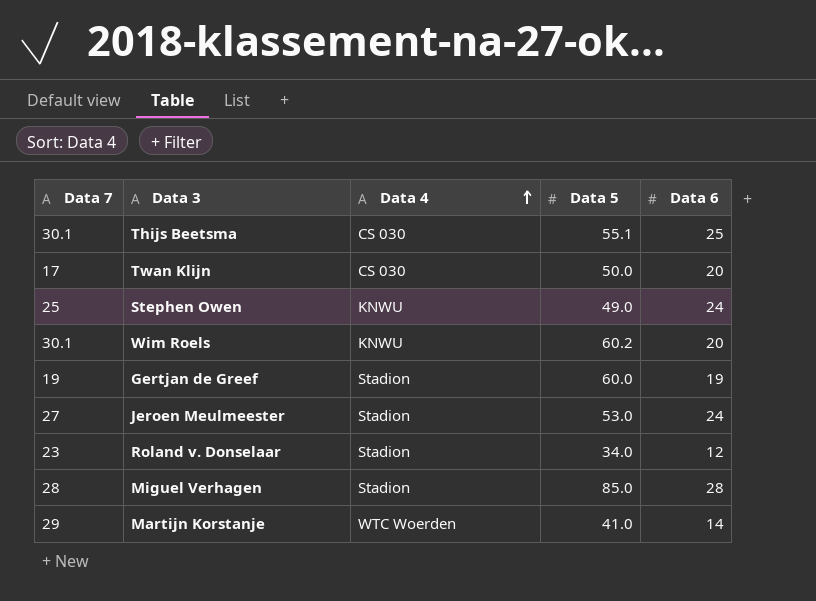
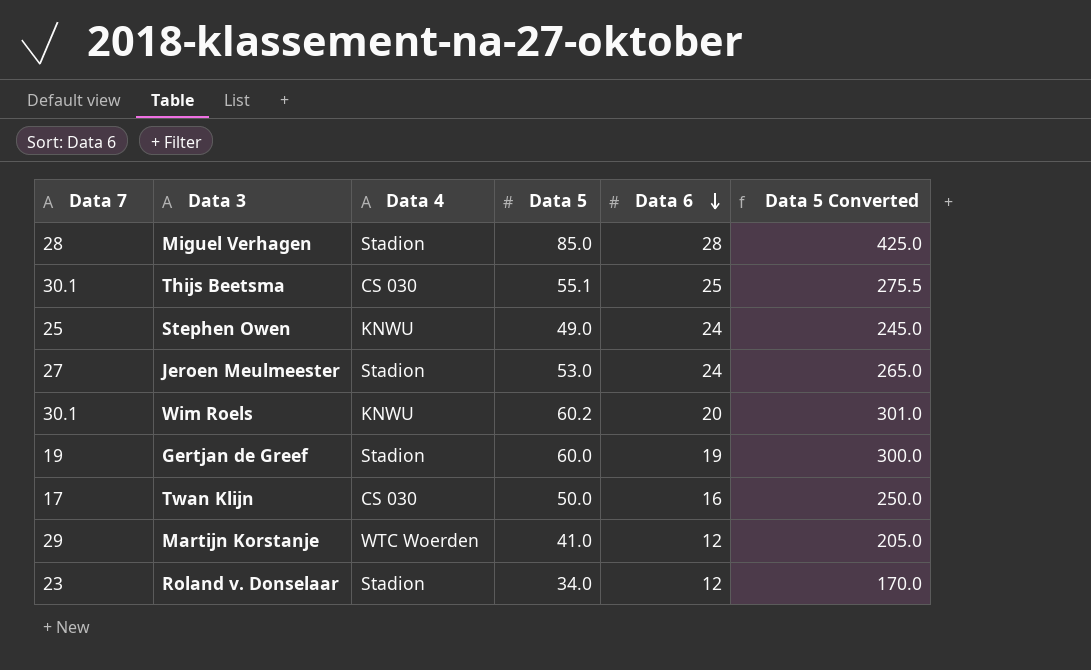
row order: Data 4 ascending -> Data 6 descending
column Data 5 Converted | formula: none -> [Data 5] * 5
Twan Klijn | Data 6: 20 -> 16
Martijn Korstanje | Data 6: 14 -> 12

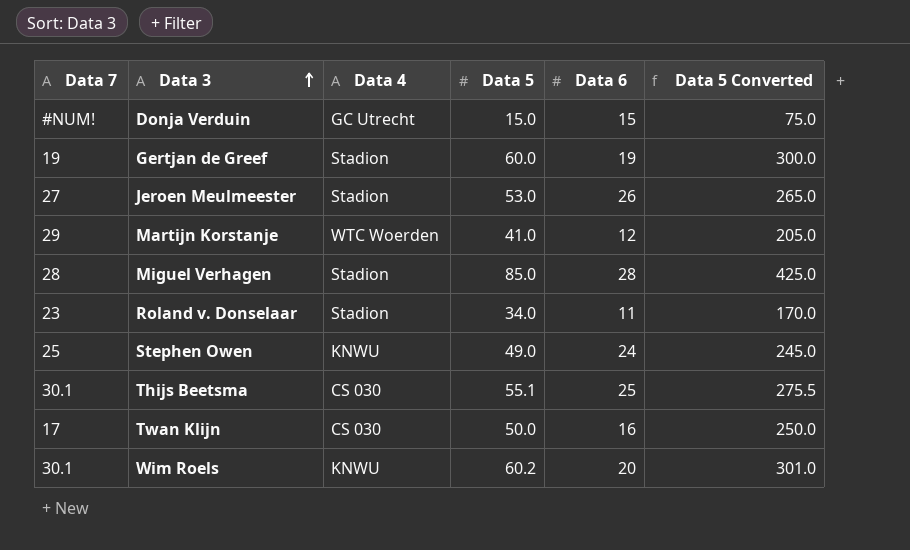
row order: Data 6 descending -> Data 3 ascending
row Donja Verduin: none -> #NUM! | GC Utrecht | 15.0 | 15 | 75.0
Jeroen Meulmeester | Data 6: 24 -> 26
Roland v. Donselaar | Data 6: 12 -> 11

